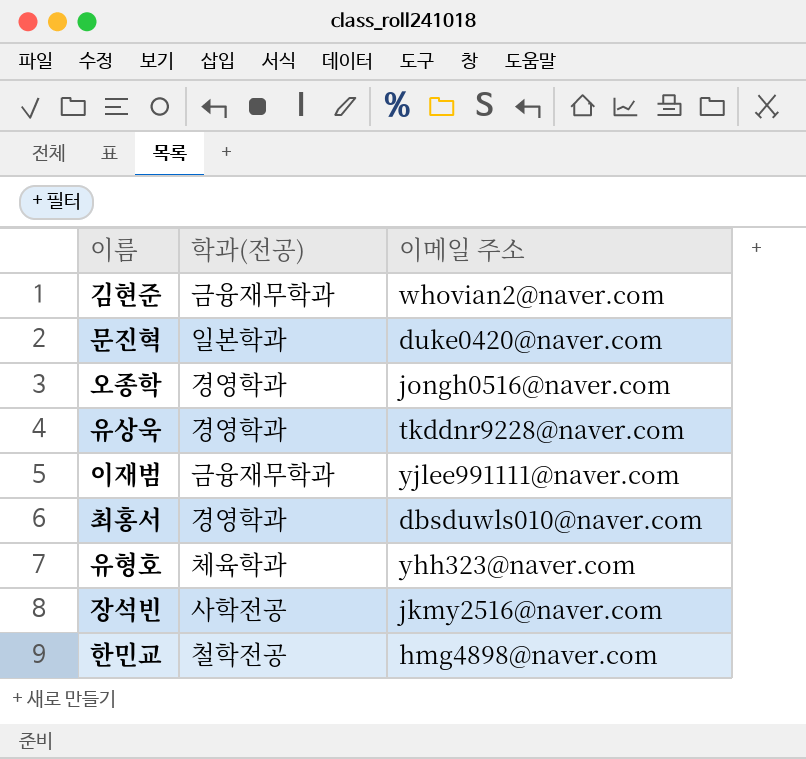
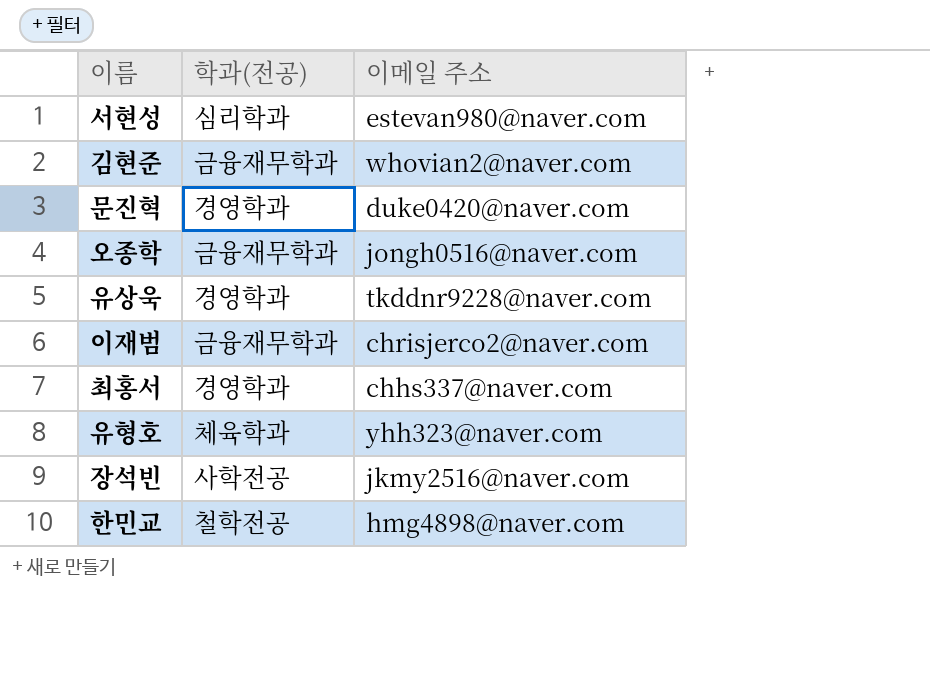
row 서현성: none -> 심리학과 | estevan980@naver.com
문진혁 | 학과(전공): 일본학과 -> 경영학과
오종학 | 학과(전공): 경영학과 -> 금융재무학과
이재범 | 이메일 주소: yjlee991111@naver.com -> chrisjerco2@naver.com
최홍서 | 이메일 주소: dbsduwls010@naver.com -> chhs337@naver.com

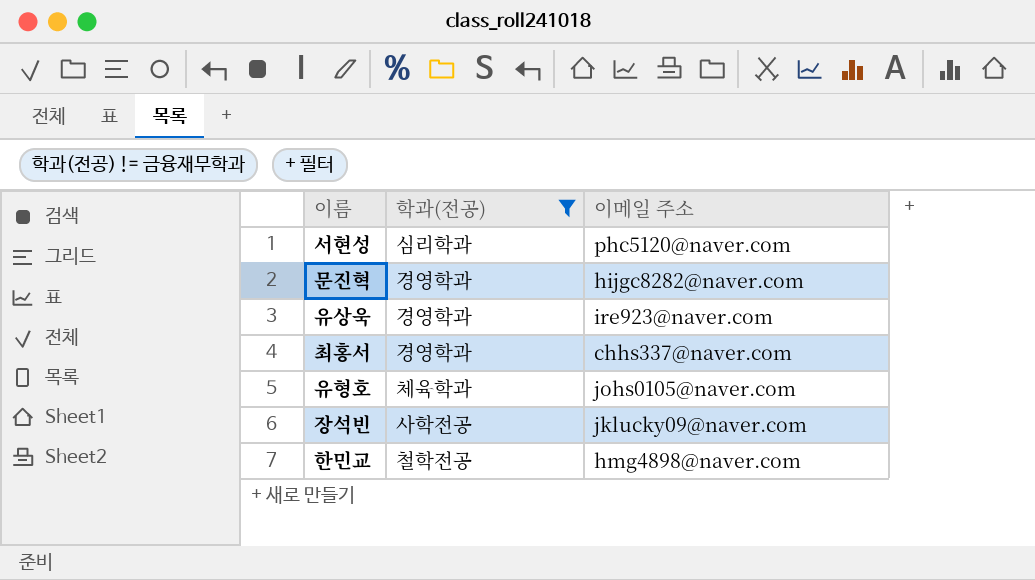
filter: none -> 학과(전공) != 금융재무학과
서현성 | 이메일 주소: estevan980@naver.com -> phc5120@naver.com
문진혁 | 이메일 주소: duke0420@naver.com -> hijgc8282@naver.com
유상욱 | 이메일 주소: tkddnr9228@naver.com -> ire923@naver.com
유형호 | 이메일 주소: yhh323@naver.com -> johs0105@naver.com
장석빈 | 이메일 주소: jkmy2516@naver.com -> jklucky09@naver.com

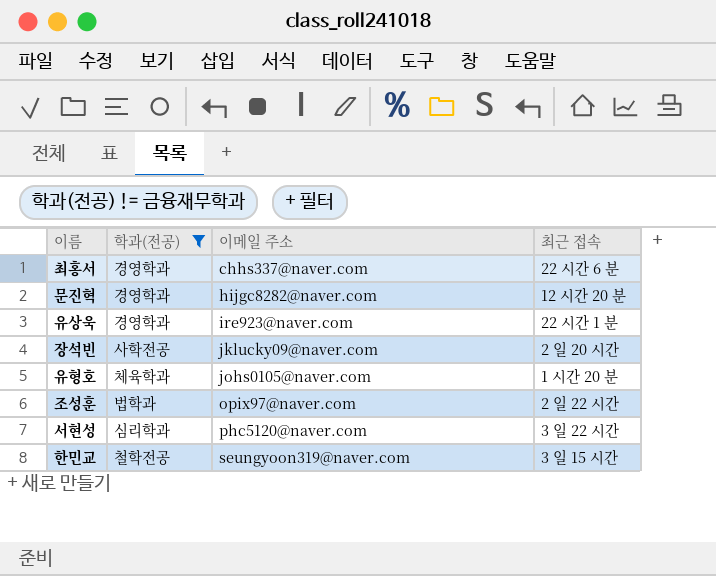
row order: none -> 이메일 주소 ascending
column 최근 접속 | position: none -> 4
row 조성훈: none -> 법학과 | opix97@naver.com | 2 일 22 시간
한민교 | 이메일 주소: hmg4898@naver.com -> seungyoon319@naver.com

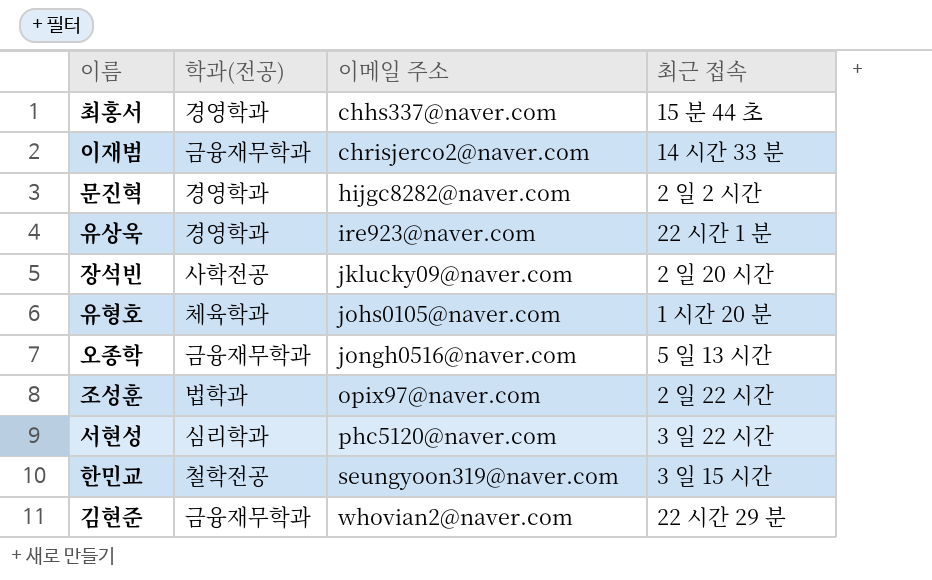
filter: 학과(전공) != 금융재무학과 -> none
최홍서 | 최근 접속: 22 시간 6 분 -> 15 분 44 초
문진혁 | 최근 접속: 12 시간 20 분 -> 2 일 2 시간

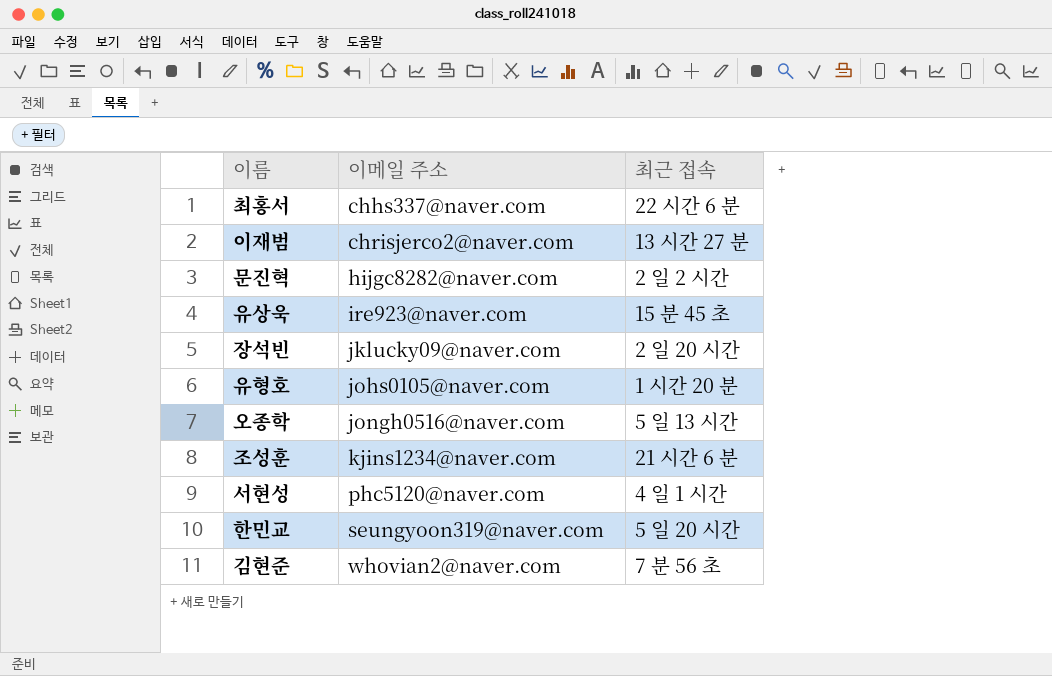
column 학과(전공) | position: 2 -> none
최홍서 | 최근 접속: 15 분 44 초 -> 22 시간 6 분
이재범 | 최근 접속: 14 시간 33 분 -> 13 시간 27 분
유상욱 | 최근 접속: 22 시간 1 분 -> 15 분 45 초
조성훈 | 이메일 주소: opix97@naver.com -> kjins1234@naver.com
조성훈 | 최근 접속: 2 일 22 시간 -> 21 시간 6 분
서현성 | 최근 접속: 3 일 22 시간 -> 4 일 1 시간
한민교 | 최근 접속: 3 일 15 시간 -> 5 일 20 시간
김현준 | 최근 접속: 22 시간 29 분 -> 7 분 56 초

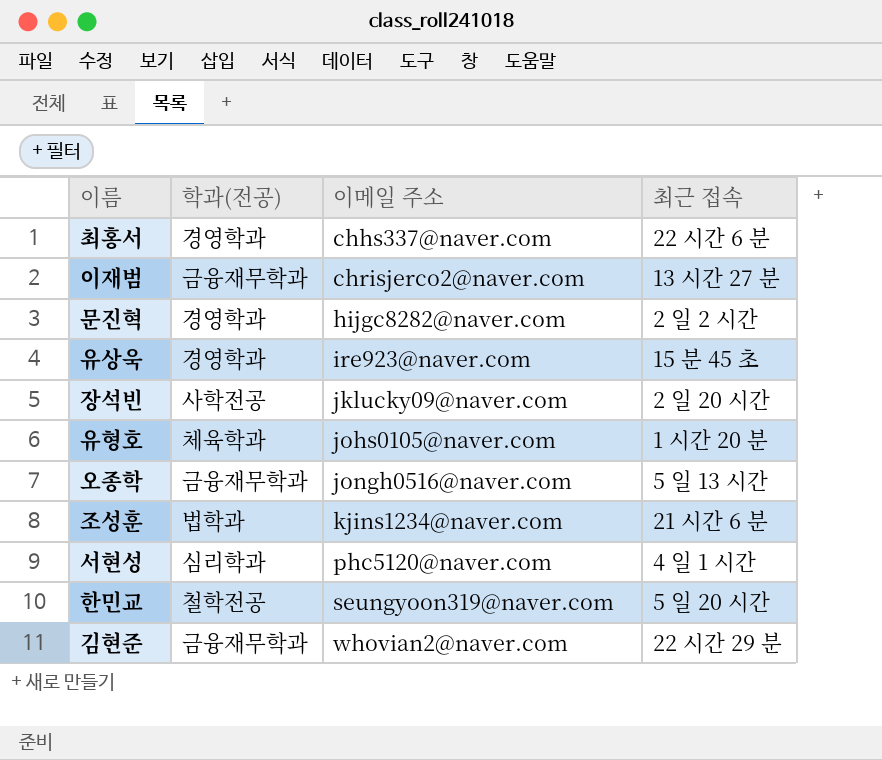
column 학과(전공) | position: none -> 2
김현준 | 최근 접속: 7 분 56 초 -> 22 시간 29 분

